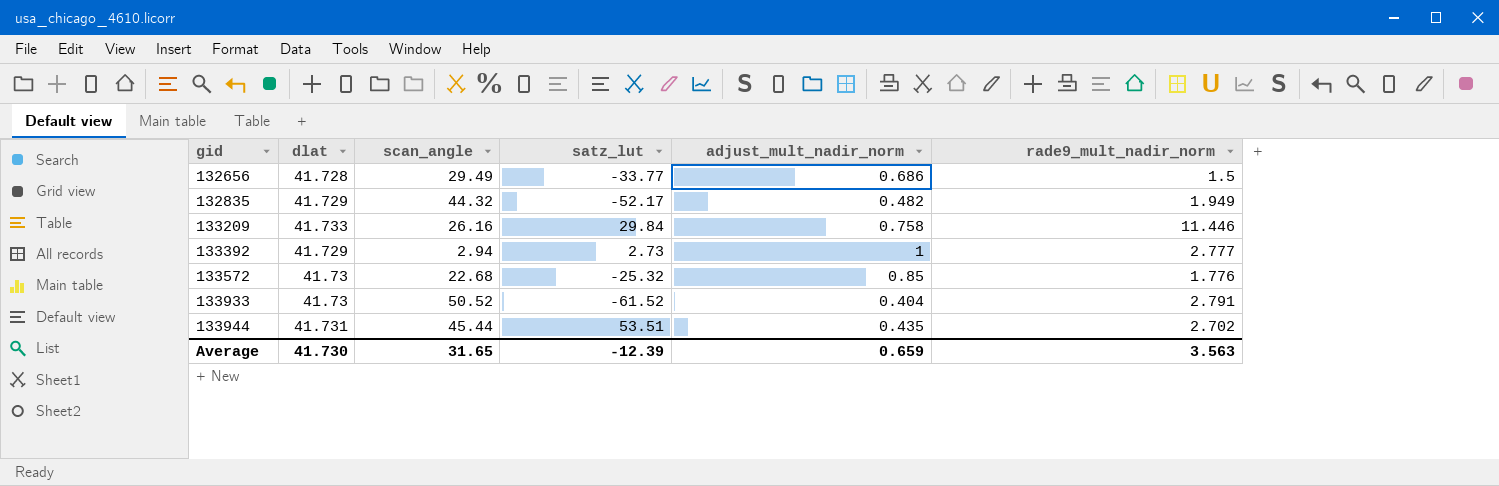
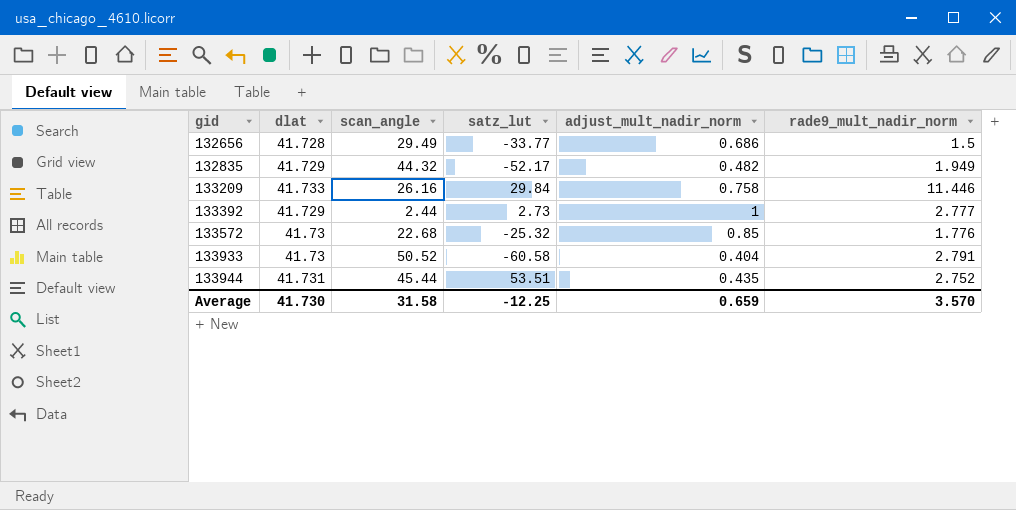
133392 | scan_angle: 2.94 -> 2.44
133933 | satz_lut: -61.52 -> -60.58
133944 | rade9_mult_nadir_norm: 2.702 -> 2.752
Average | scan_angle: 31.65 -> 31.58
Average | satz_lut: -12.39 -> -12.25
Average | rade9_mult_nadir_norm: 3.563 -> 3.570

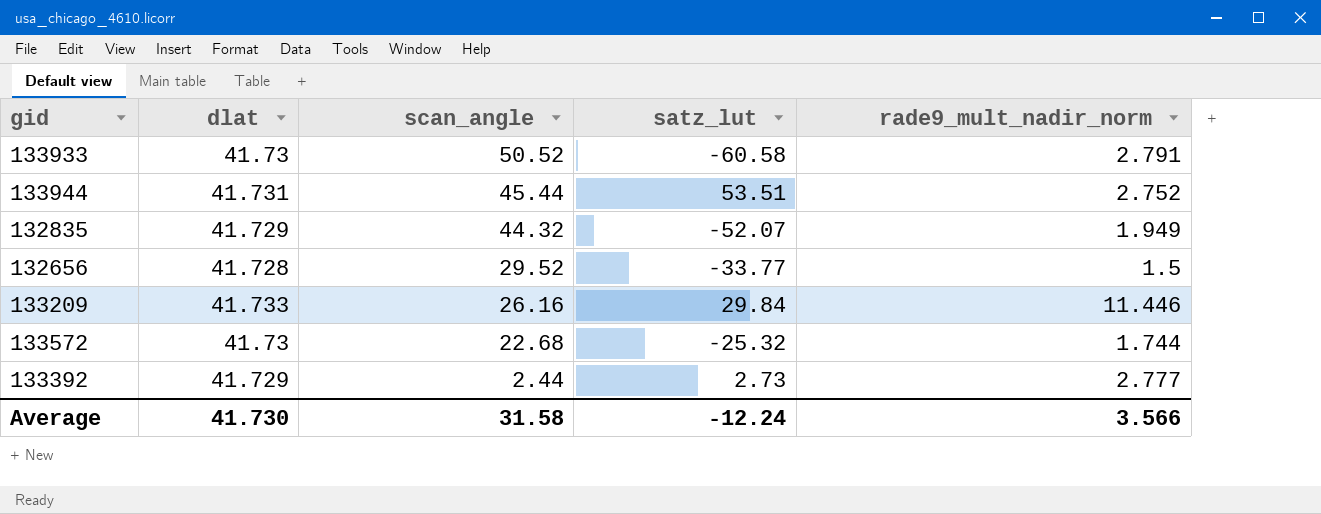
row order: gid ascending -> scan_angle descending
column adjust_mult_nadir_norm | position: 5 -> none
132835 | satz_lut: -52.17 -> -52.07
132656 | scan_angle: 29.49 -> 29.52
133572 | rade9_mult_nadir_norm: 1.776 -> 1.744
Average | satz_lut: -12.25 -> -12.24
Average | rade9_mult_nadir_norm: 3.570 -> 3.566

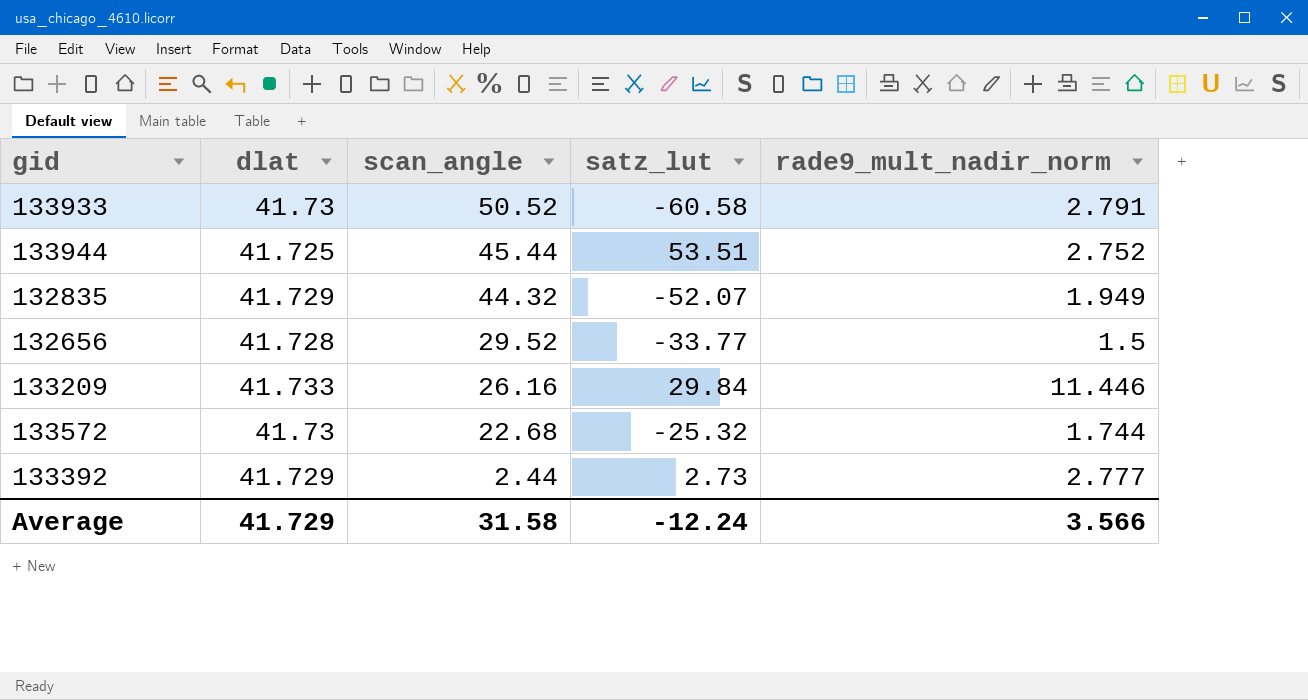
133944 | dlat: 41.731 -> 41.725
Average | dlat: 41.730 -> 41.729

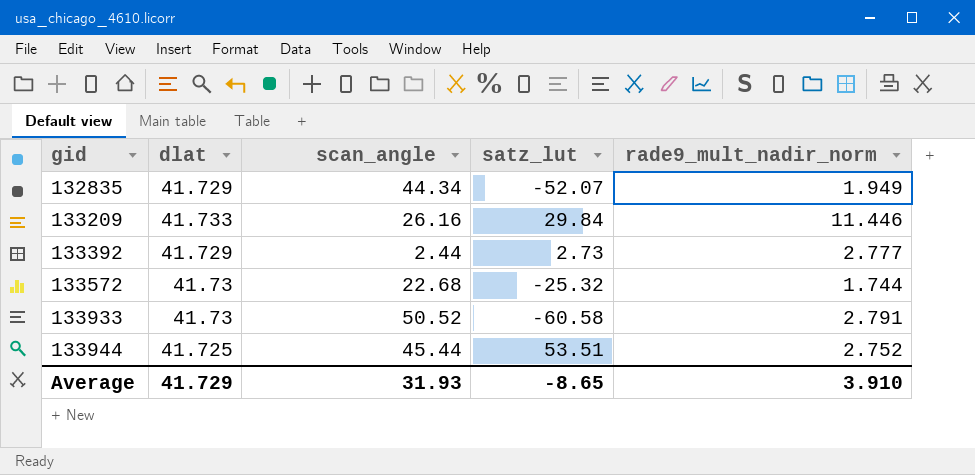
row order: scan_angle descending -> gid ascending
row 132656: 41.728 | 29.52 | -33.77 | 1.5 -> none
132835 | scan_angle: 44.32 -> 44.34
Average | scan_angle: 31.58 -> 31.93
Average | satz_lut: -12.24 -> -8.65
Average | rade9_mult_nadir_norm: 3.566 -> 3.910

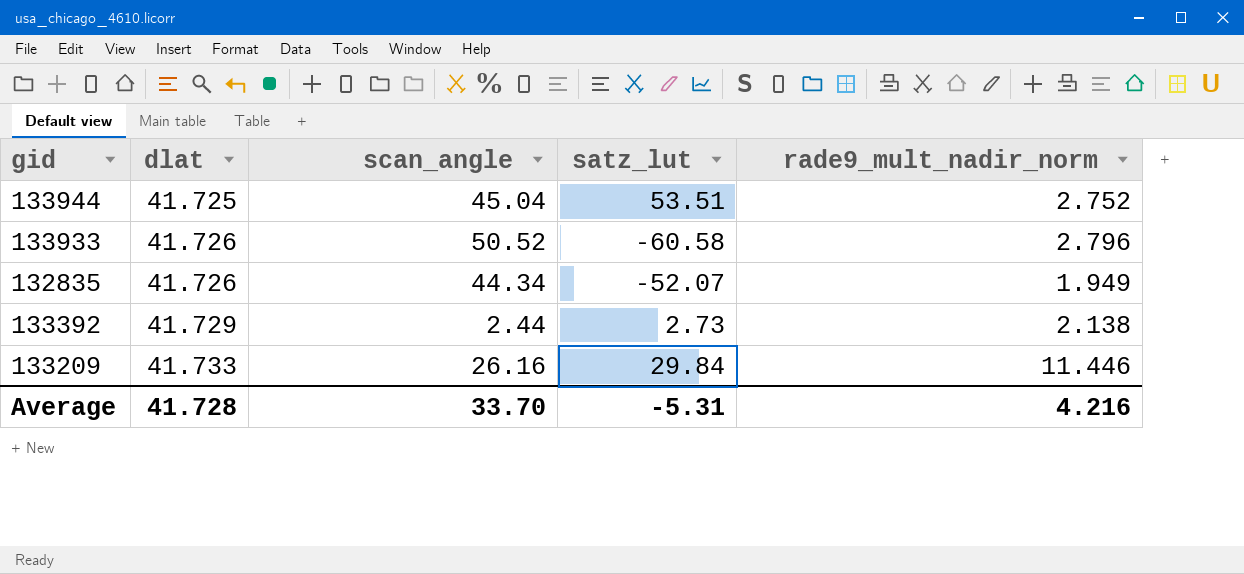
row order: gid ascending -> dlat ascending
row 133572: 41.73 | 22.68 | -25.32 | 1.744 -> none
133944 | scan_angle: 45.44 -> 45.04
133933 | dlat: 41.73 -> 41.726
133933 | rade9_mult_nadir_norm: 2.791 -> 2.796
132835 | dlat: 41.729 -> 41.726
133392 | rade9_mult_nadir_norm: 2.777 -> 2.138
Average | dlat: 41.729 -> 41.728
Average | scan_angle: 31.93 -> 33.70
Average | satz_lut: -8.65 -> -5.31
Average | rade9_mult_nadir_norm: 3.910 -> 4.216

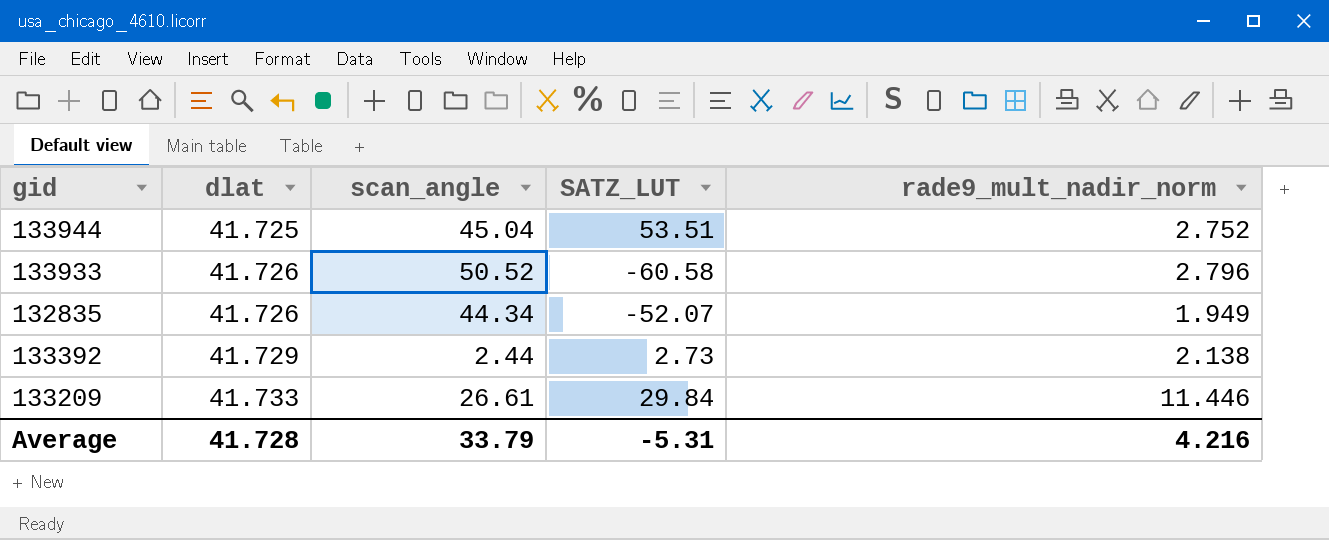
column name: satz_lut -> SATZ_LUT
133209 | scan_angle: 26.16 -> 26.61
Average | scan_angle: 33.70 -> 33.79

